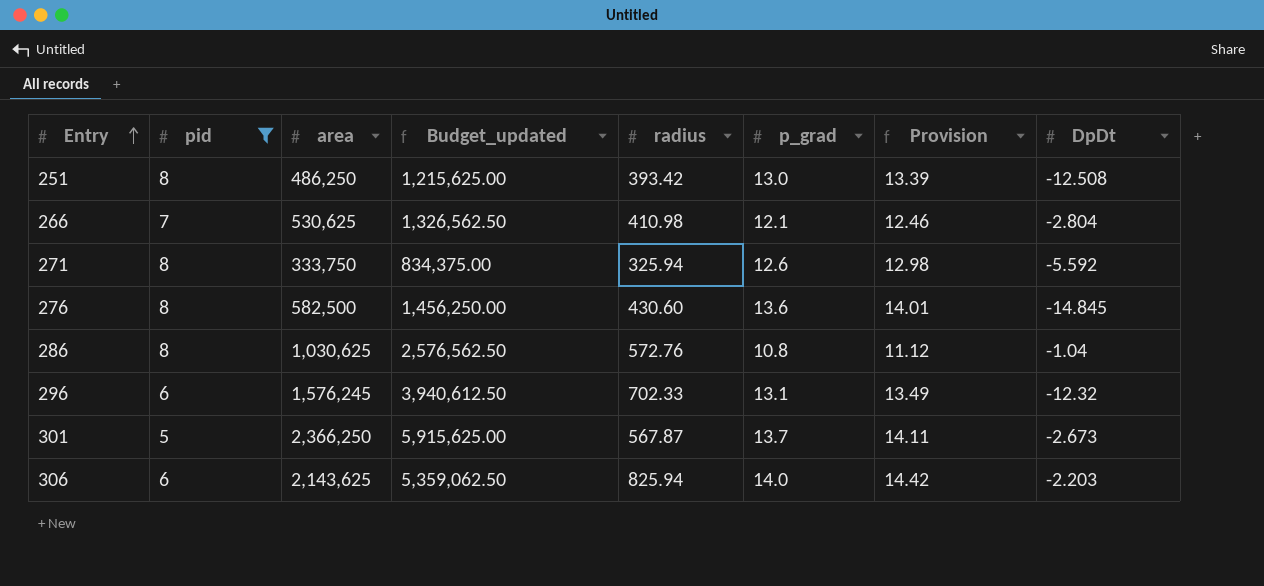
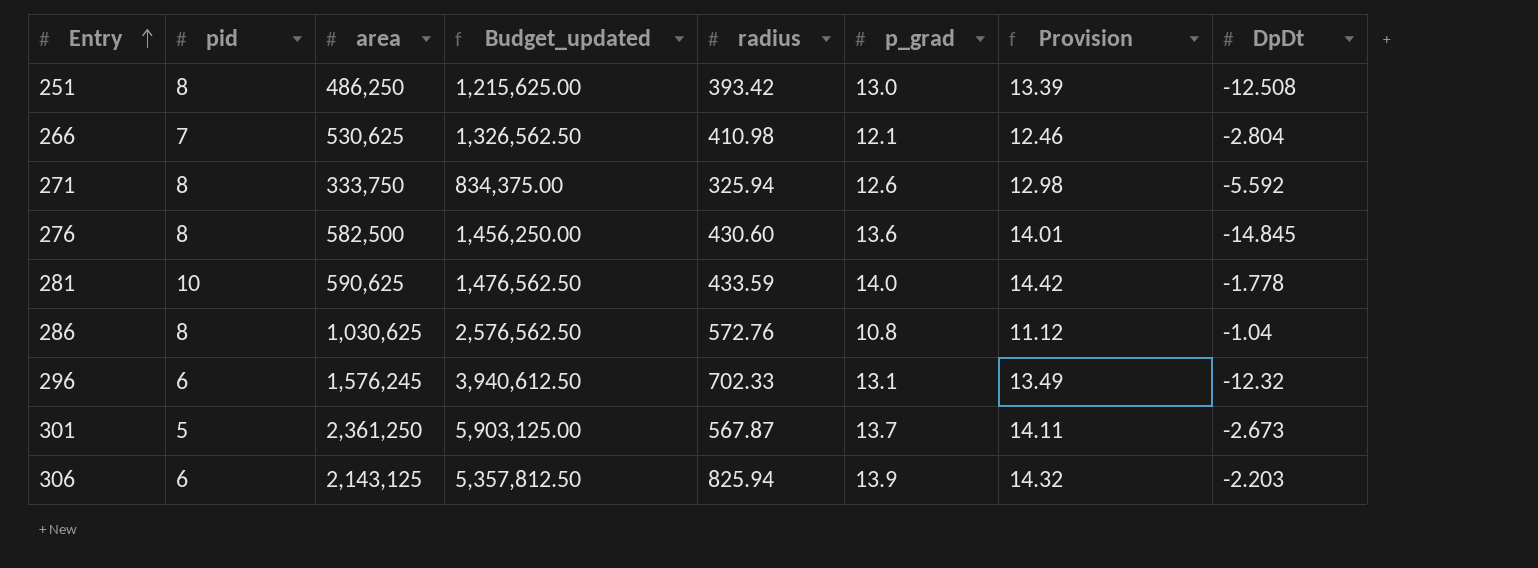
filter: pid != 10 -> none
301 | area: 2,366,250 -> 2,361,250
301 | Budget_updated: 5,915,625.00 -> 5,903,125.00
306 | area: 2,143,625 -> 2,143,125
306 | Budget_updated: 5,359,062.50 -> 5,357,812.50
306 | p_grad: 14.0 -> 13.9
306 | Provision: 14.42 -> 14.32

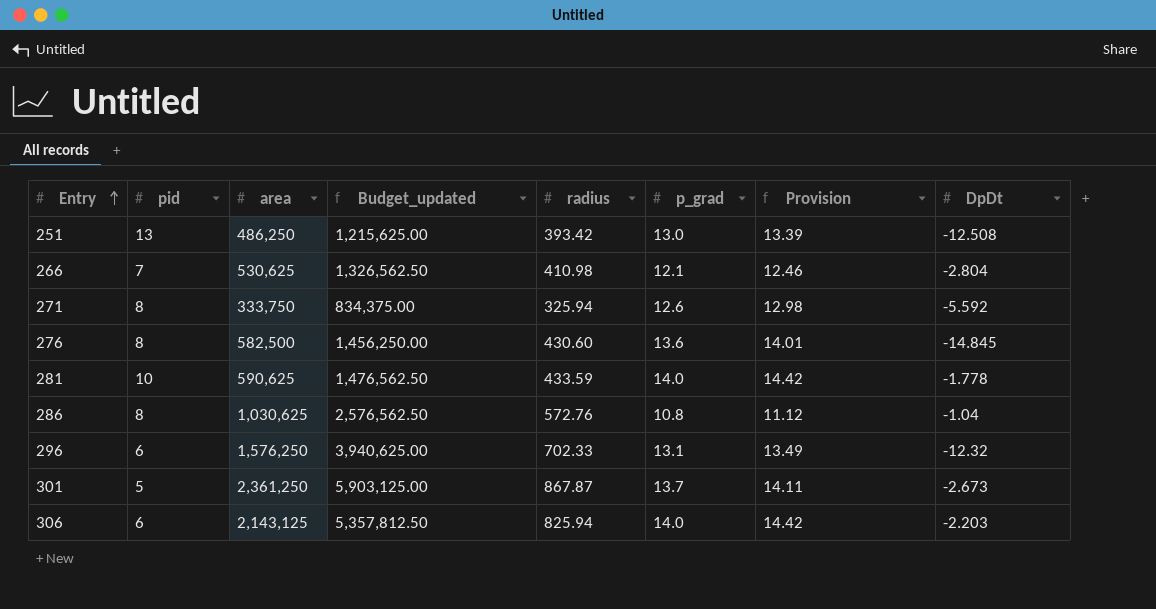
251 | pid: 8 -> 13
296 | area: 1,576,245 -> 1,576,250
296 | Budget_updated: 3,940,612.50 -> 3,940,625.00
301 | radius: 567.87 -> 867.87
306 | p_grad: 13.9 -> 14.0
306 | Provision: 14.32 -> 14.42

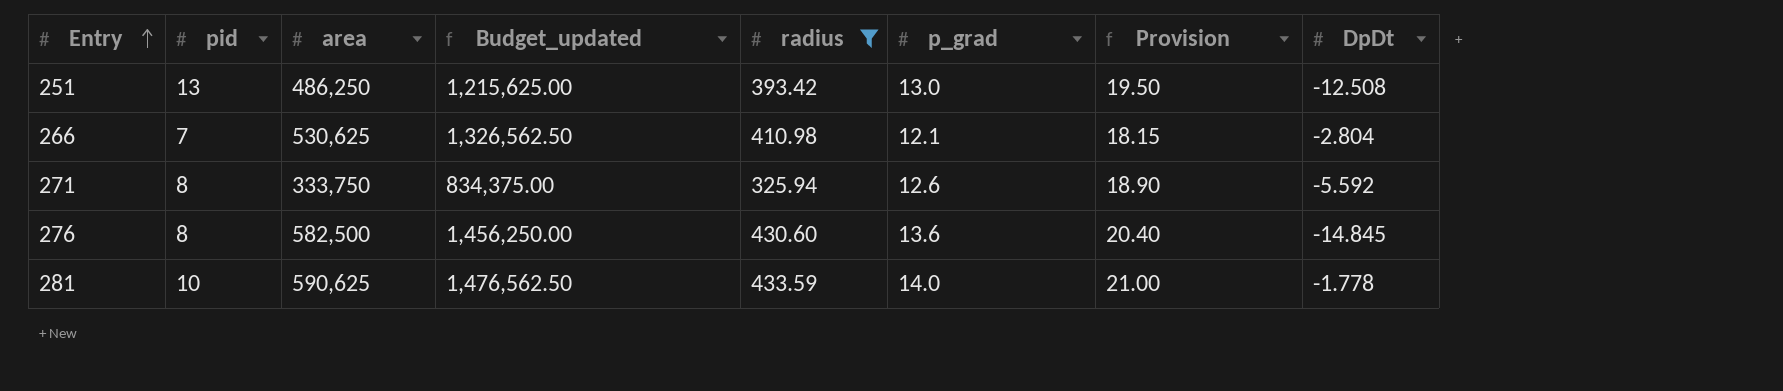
filter: none -> radius <= 433.59
column Provision | formula: [p_grad] * 1.03 -> [p_grad] * 1.5

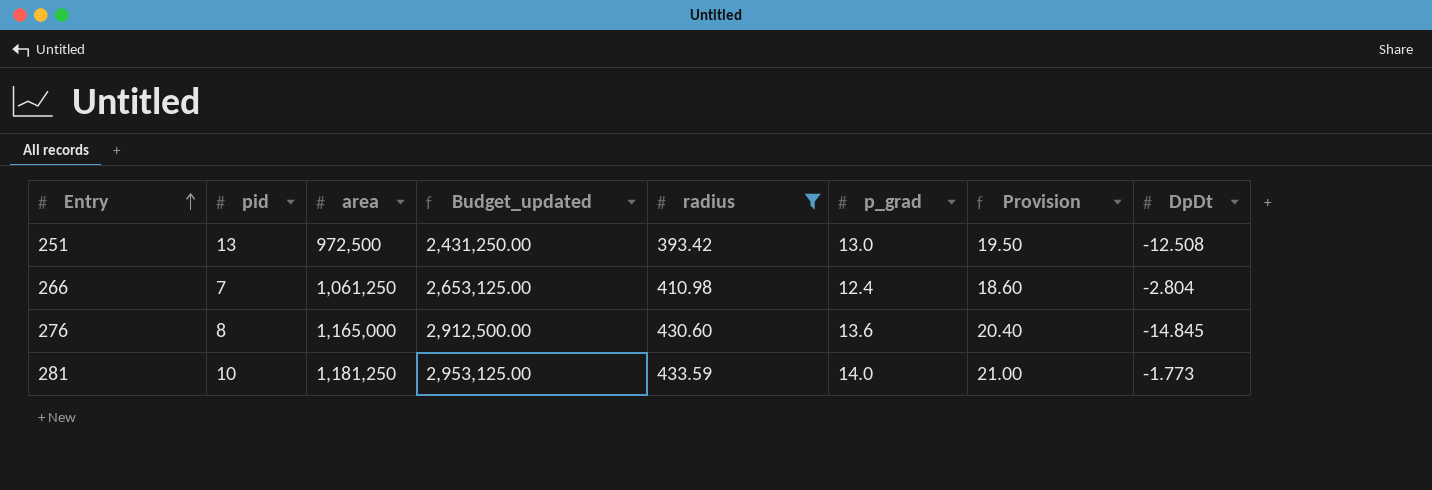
row 271: 8 | 333,750 | 834,375.00 | 325.94 | 12.6 | 18.90 | -5.592 -> none
251 | area: 486,250 -> 972,500
251 | Budget_updated: 1,215,625.00 -> 2,431,250.00
266 | area: 530,625 -> 1,061,250
266 | Budget_updated: 1,326,562.50 -> 2,653,125.00
266 | p_grad: 12.1 -> 12.4
266 | Provision: 18.15 -> 18.60
276 | area: 582,500 -> 1,165,000
276 | Budget_updated: 1,456,250.00 -> 2,912,500.00
281 | area: 590,625 -> 1,181,250
281 | Budget_updated: 1,476,562.50 -> 2,953,125.00
281 | DpDt: -1.778 -> -1.773

